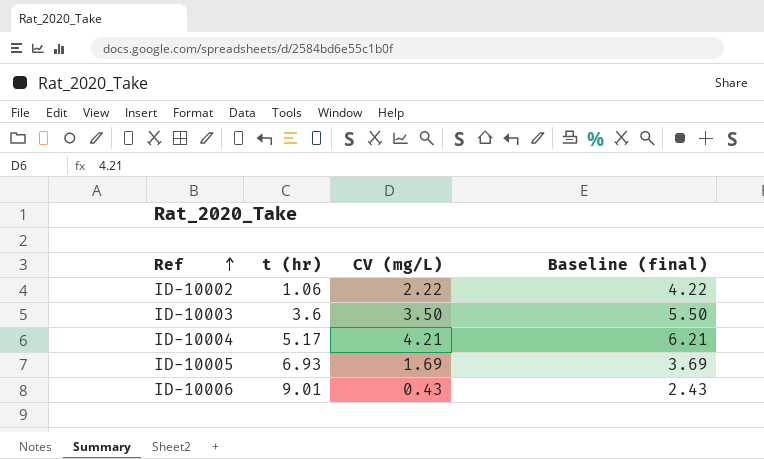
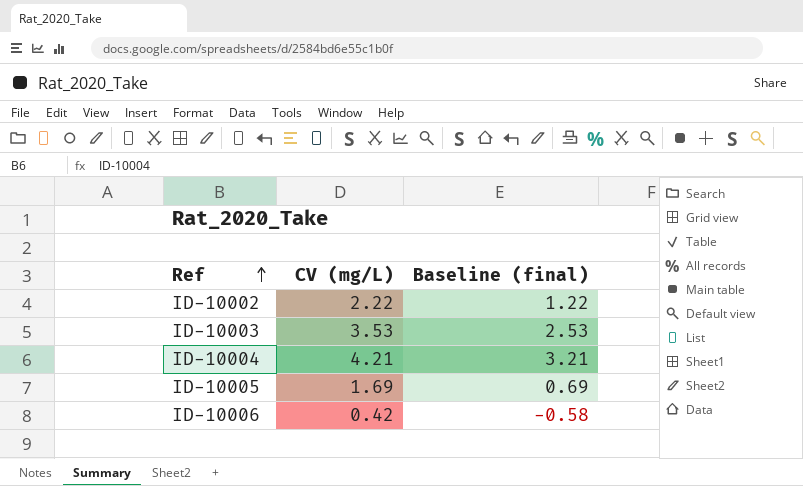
column t (hr) | position: 2 -> none
column Baseline (final) | formula: [CV (mg/L)] + 2 -> [CV (mg/L)] - 1
ID-10003 | CV (mg/L): 3.50 -> 3.53
ID-10006 | CV (mg/L): 0.43 -> 0.42

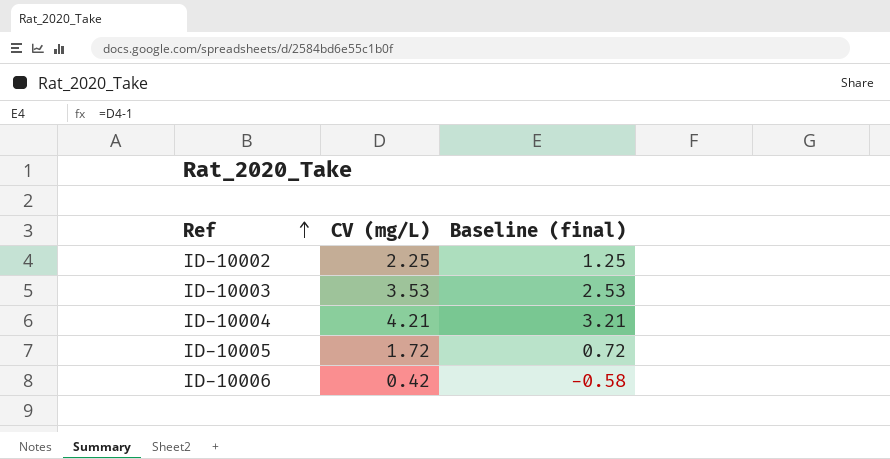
ID-10002 | CV (mg/L): 2.22 -> 2.25
ID-10002 | Baseline (final): 1.22 -> 1.25
ID-10005 | CV (mg/L): 1.69 -> 1.72
ID-10005 | Baseline (final): 0.69 -> 0.72

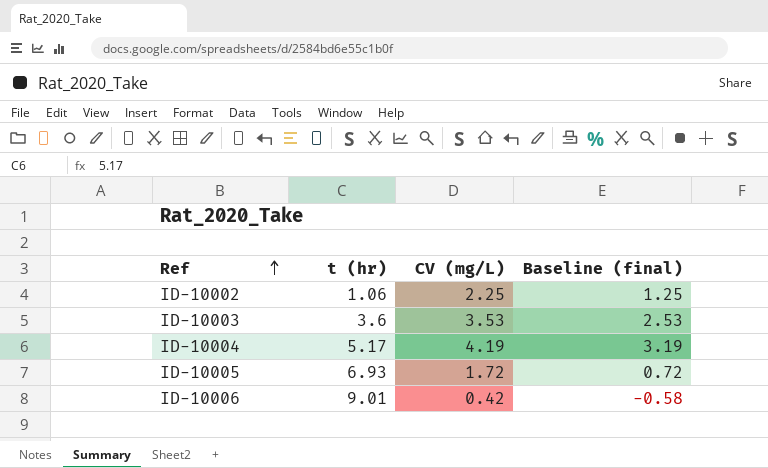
column t (hr) | position: none -> 2
ID-10004 | CV (mg/L): 4.21 -> 4.19
ID-10004 | Baseline (final): 3.21 -> 3.19

